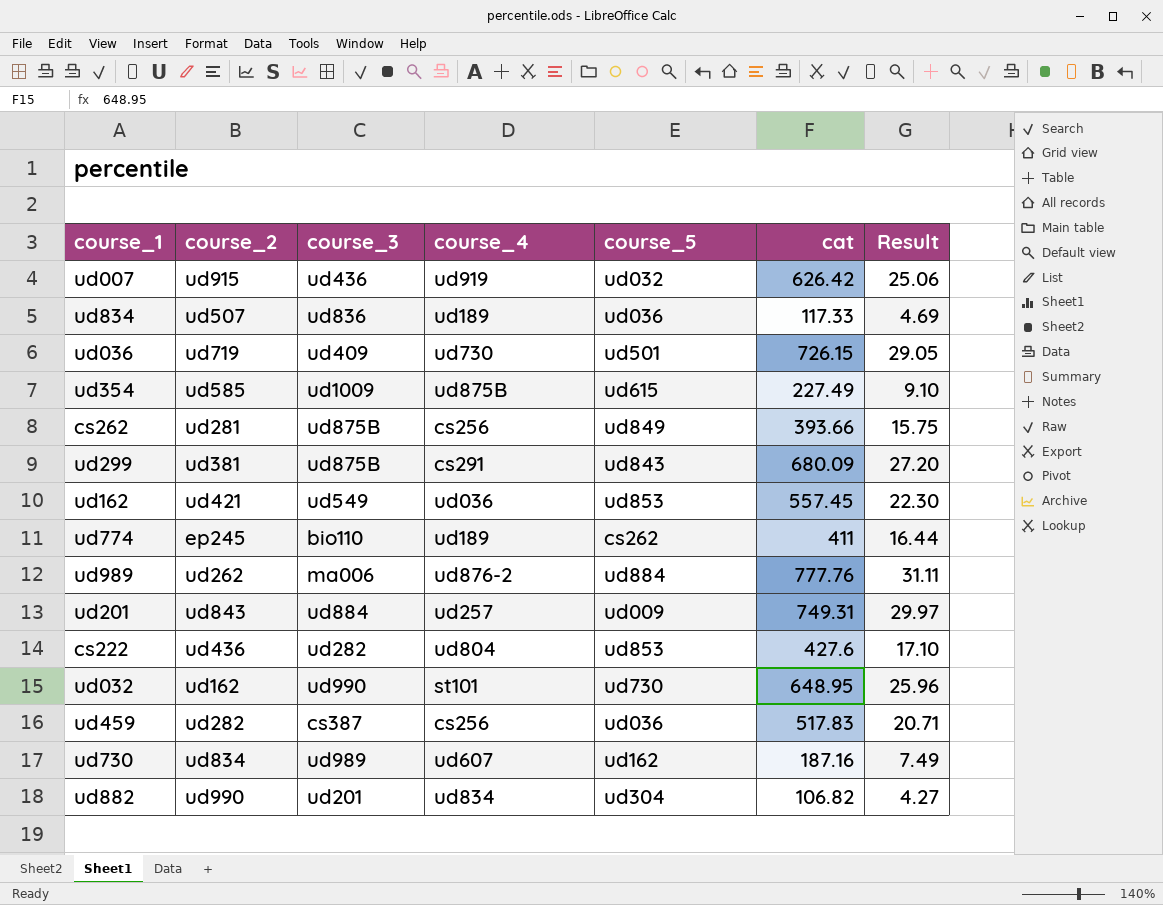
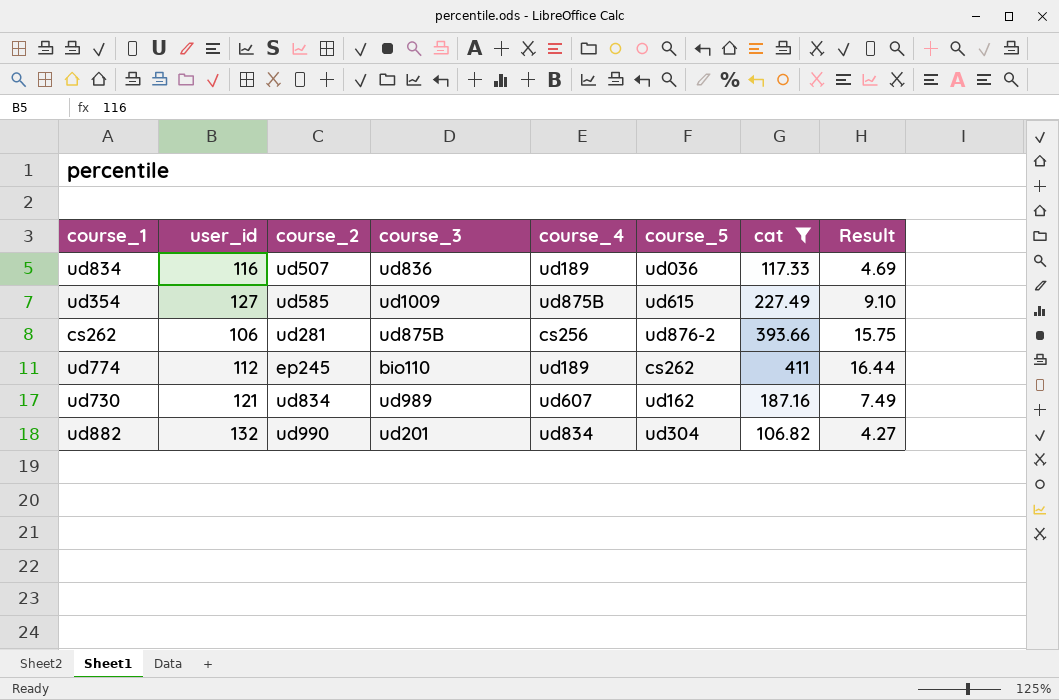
filter: none -> cat <= 411
column user_id | position: none -> 2
cs262 | course_5: ud849 -> ud876-2

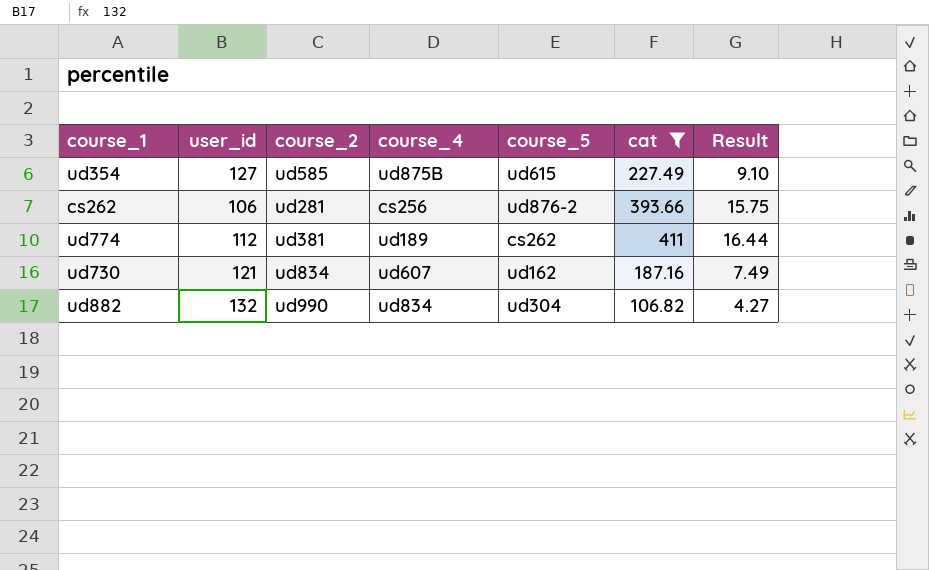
column course_3 | position: 4 -> none
row ud834: 116 | ud507 | ud836 | ud189 | ud036 | 117.33 | 4.69 -> none
ud774 | course_2: ep245 -> ud381

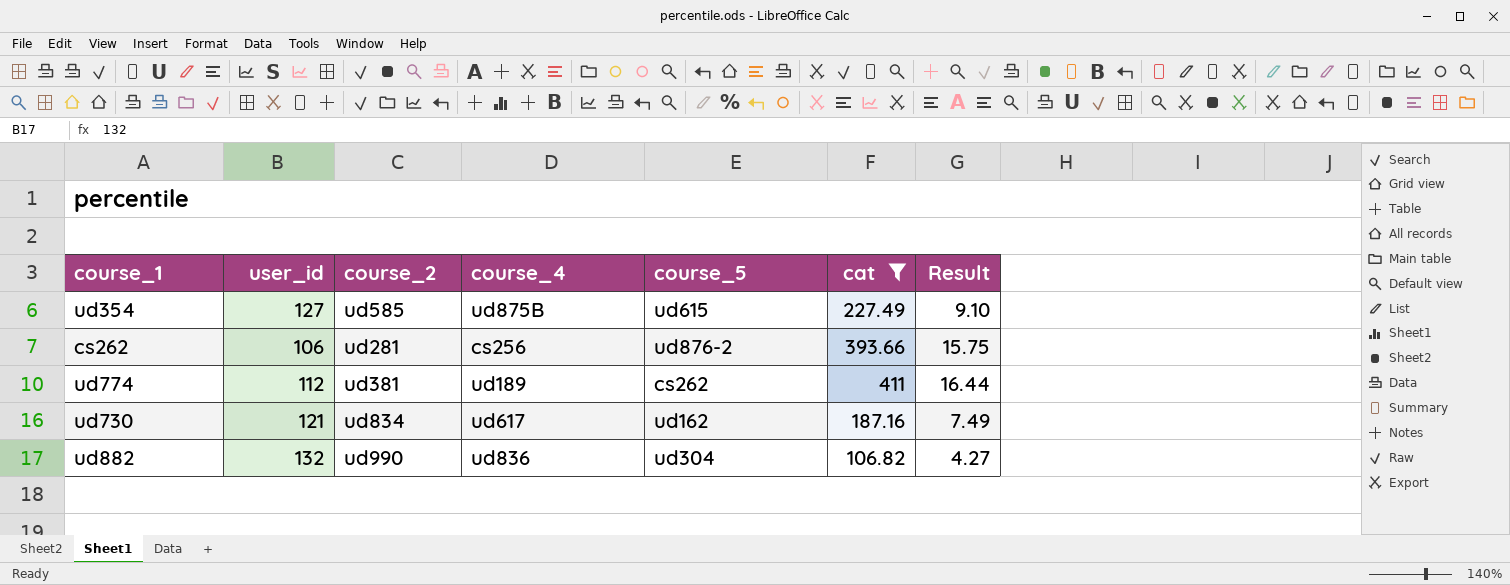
ud730 | course_4: ud607 -> ud617
ud882 | course_4: ud834 -> ud836

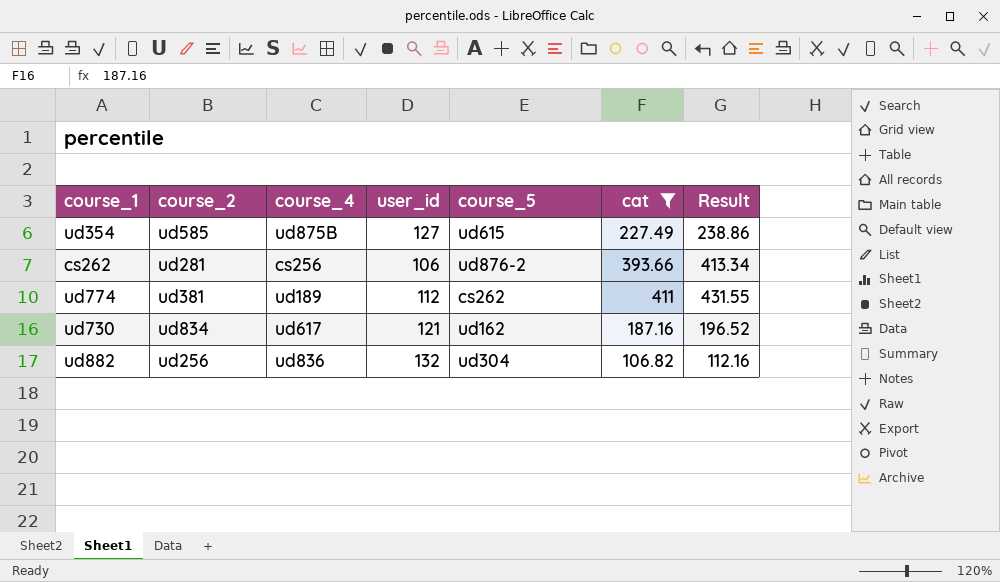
column user_id | position: 2 -> 4
column Result | formula: [cat] * 0.04 -> [cat] * 1.05
ud882 | course_2: ud990 -> ud256

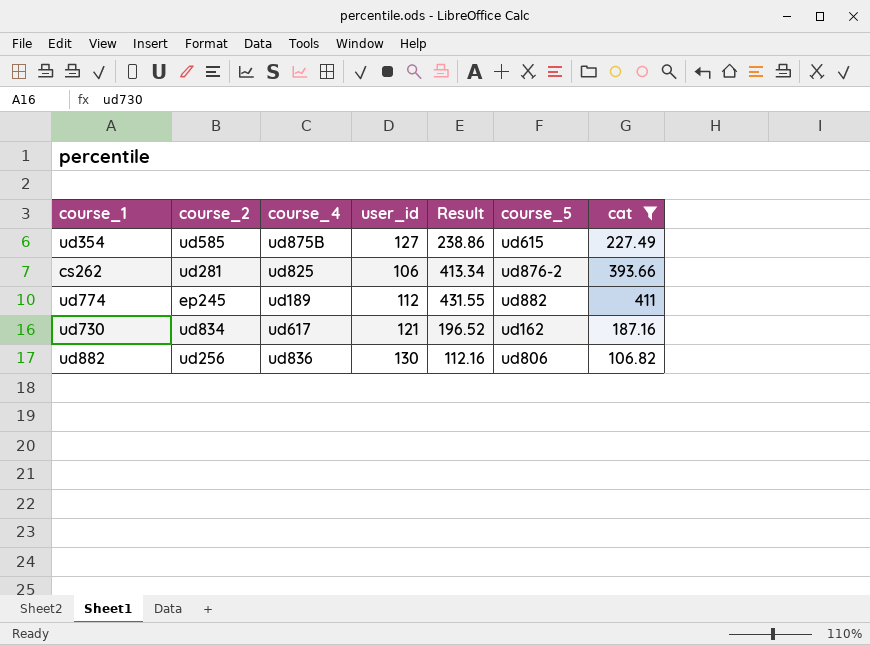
column Result | position: 7 -> 5
cs262 | course_4: cs256 -> ud825
ud774 | course_2: ud381 -> ep245
ud774 | course_5: cs262 -> ud882
ud882 | user_id: 132 -> 130
ud882 | course_5: ud304 -> ud806

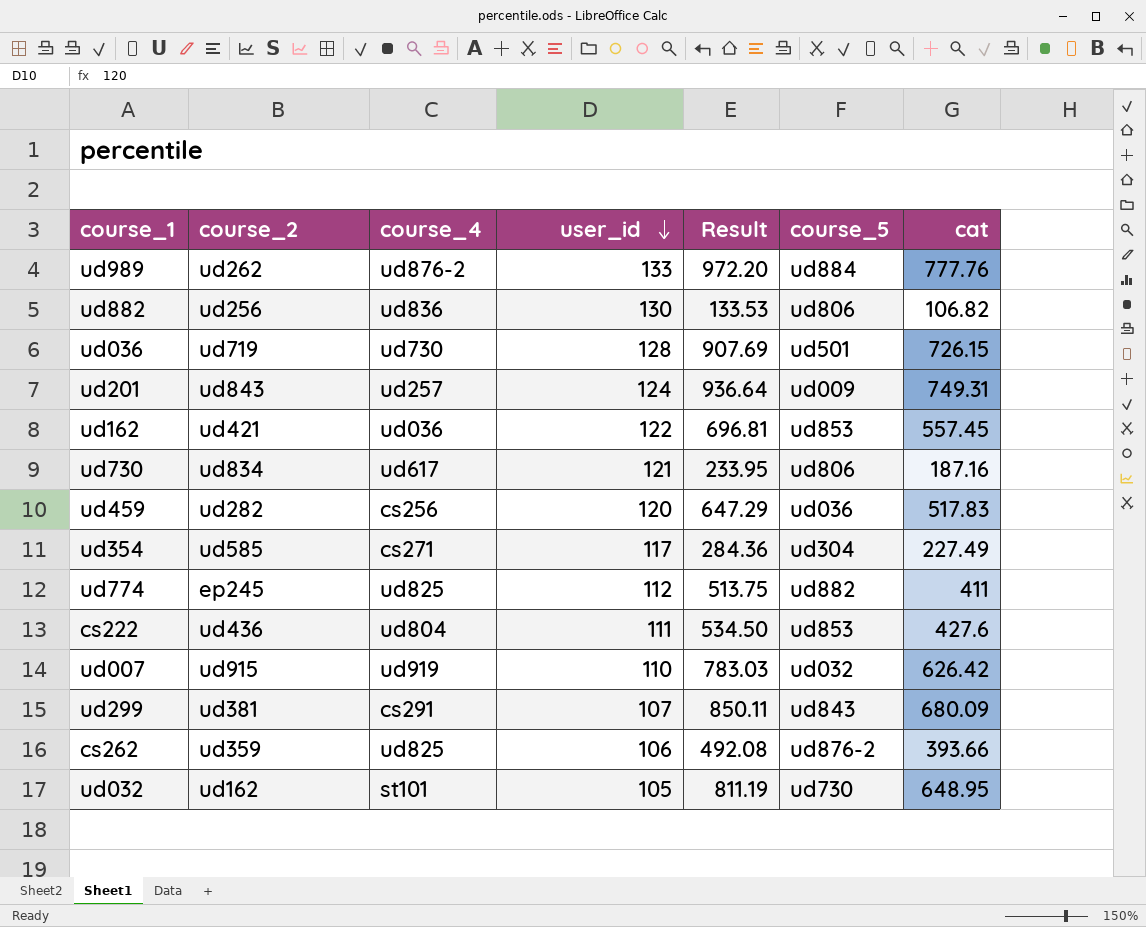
filter: cat <= 411 -> none
row order: none -> user_id descending
column Result | formula: [cat] * 1.05 -> [cat] * 1.25
ud730 | course_5: ud162 -> ud806
ud354 | course_4: ud875B -> cs271
ud354 | user_id: 127 -> 117
ud354 | course_5: ud615 -> ud304
ud774 | course_4: ud189 -> ud825
cs262 | course_2: ud281 -> ud359

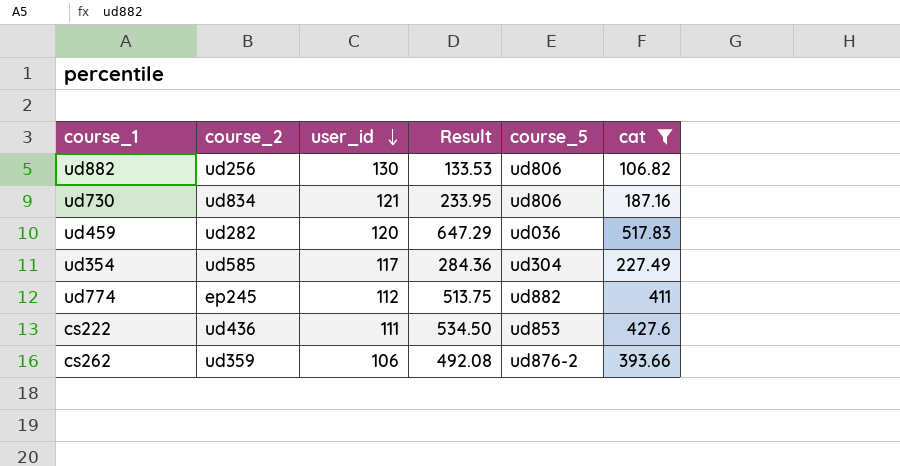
filter: none -> cat <= 517.83
column course_4 | position: 3 -> none

